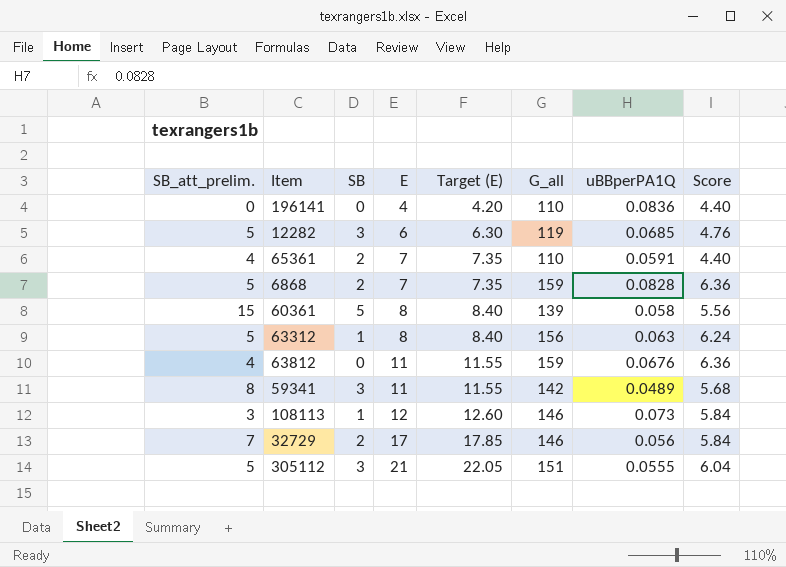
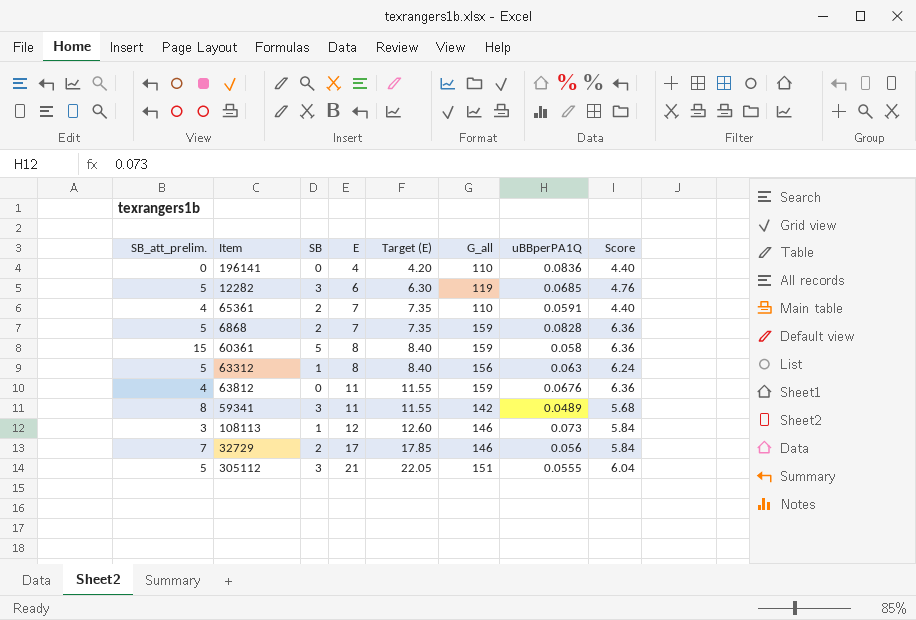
60361 | G_all: 139 -> 159
60361 | Score: 5.56 -> 6.36

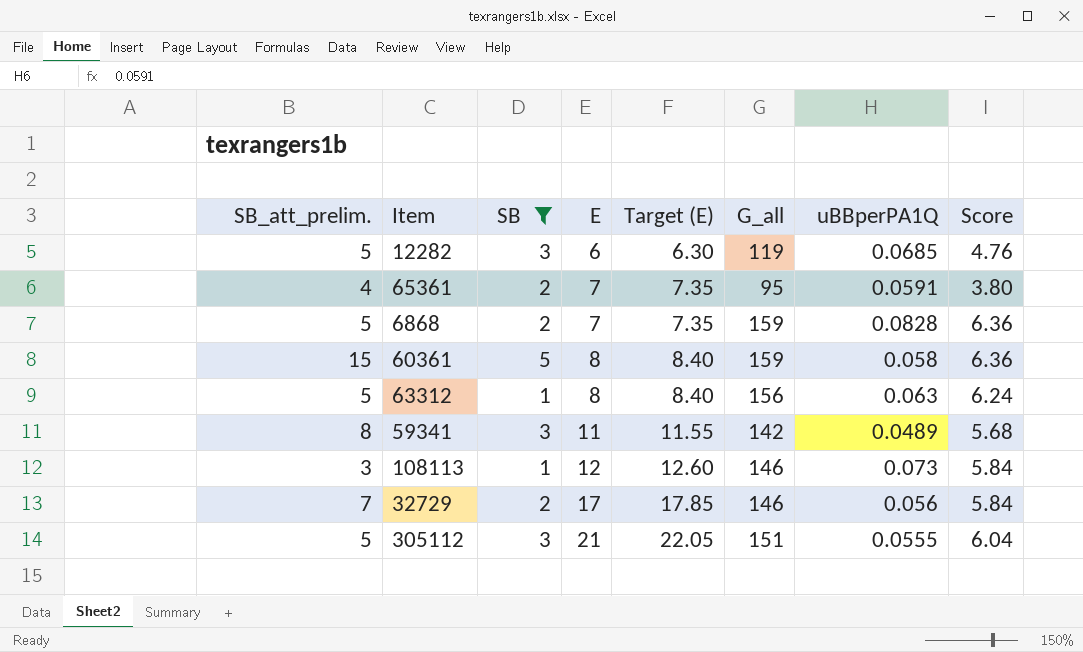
filter: none -> SB != 0
65361 | G_all: 110 -> 95
65361 | Score: 4.40 -> 3.80

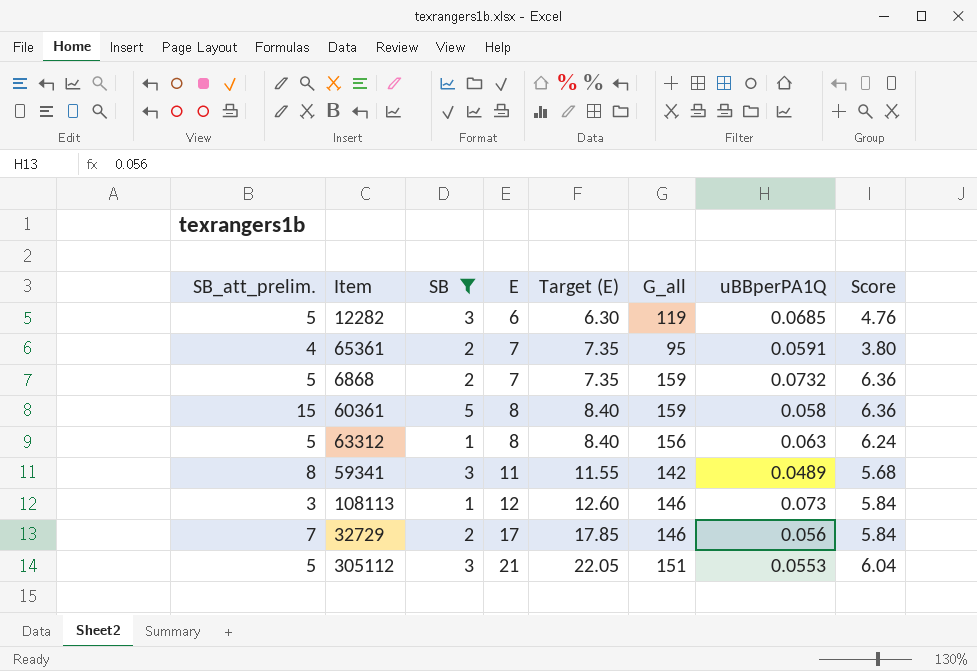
6868 | uBBperPA1Q: 0.0828 -> 0.0732
305112 | uBBperPA1Q: 0.0555 -> 0.0553

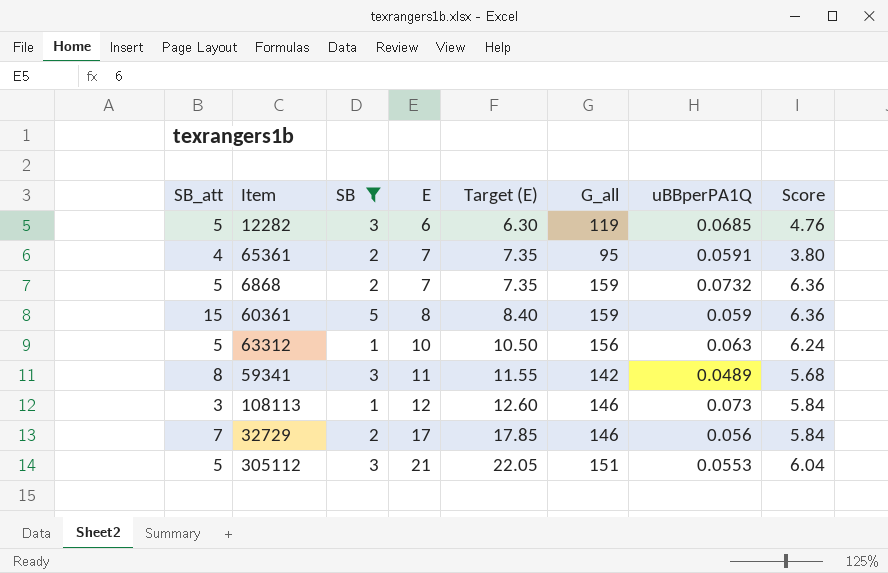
column name: SB_att_prelim. -> SB_att
60361 | uBBperPA1Q: 0.058 -> 0.059
63312 | E: 8 -> 10
63312 | Target (E): 8.40 -> 10.50

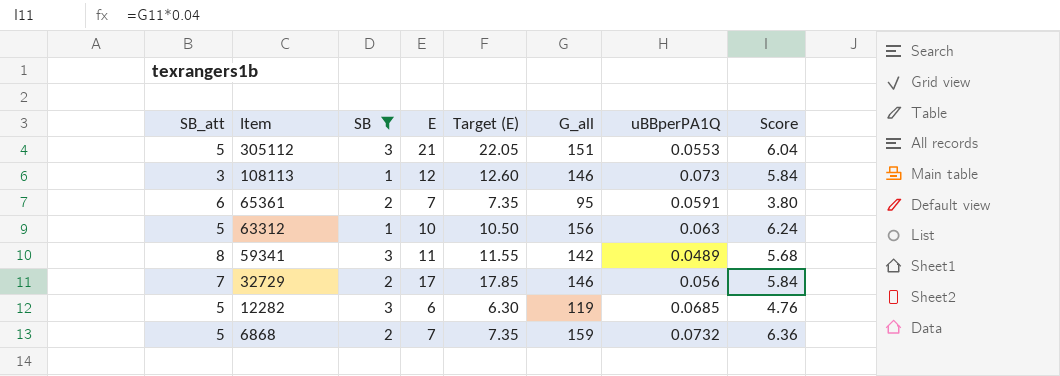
row order: E ascending -> Item descending
row 60361: 15 | 5 | 8 | 8.40 | 159 | 0.059 | 6.36 -> none
65361 | SB_att: 4 -> 6

